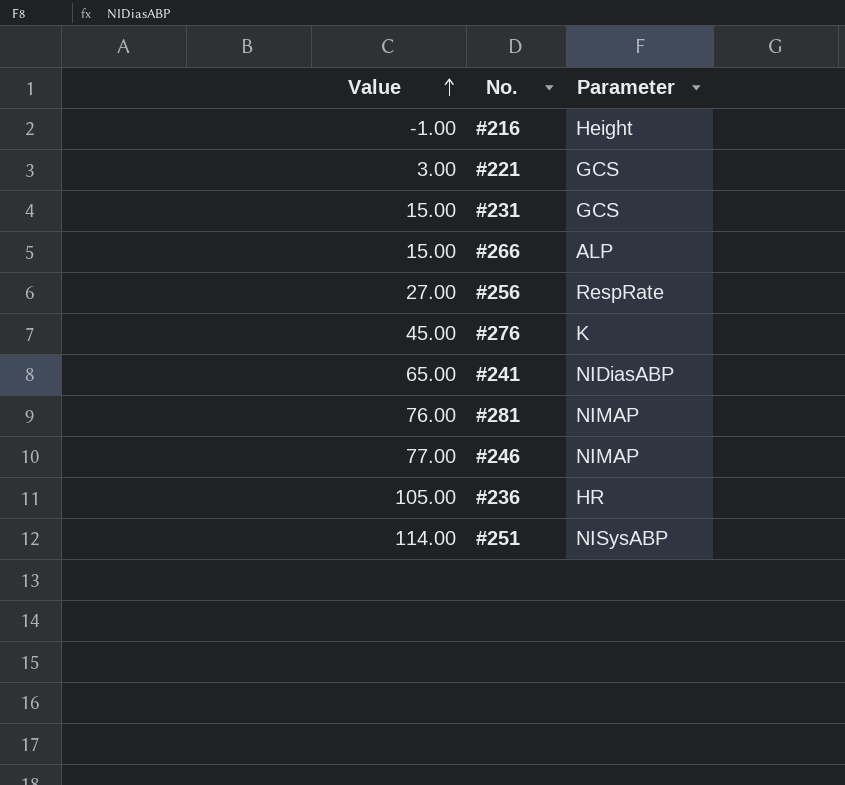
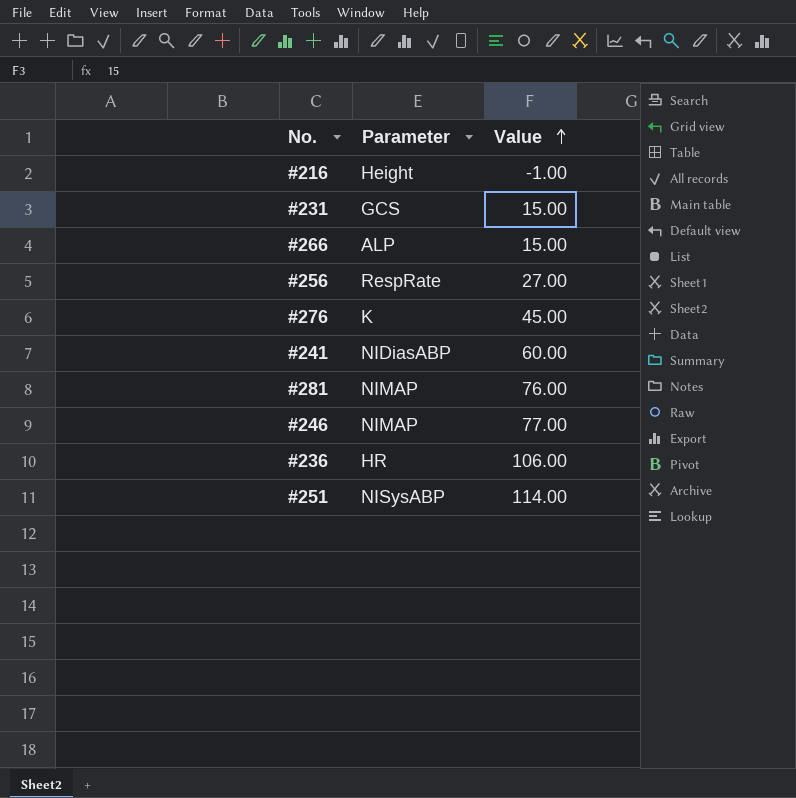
column Value | position: 1 -> 3
row #221: 3.00 | GCS -> none
#241 | Value: 65.00 -> 60.00
#236 | Value: 105.00 -> 106.00

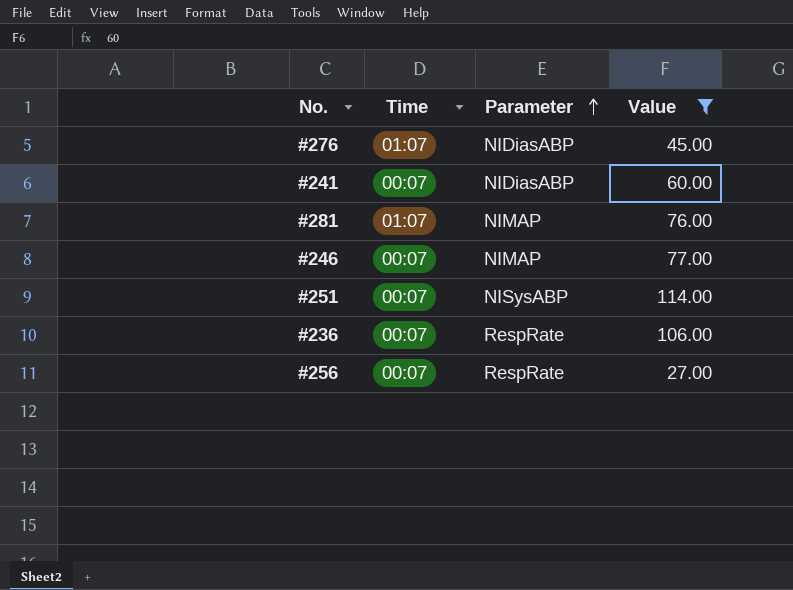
filter: none -> Value >= 27.00
row order: Value ascending -> Parameter ascending
column Time | position: none -> 2
#276 | Parameter: K -> NIDiasABP
#236 | Parameter: HR -> RespRate

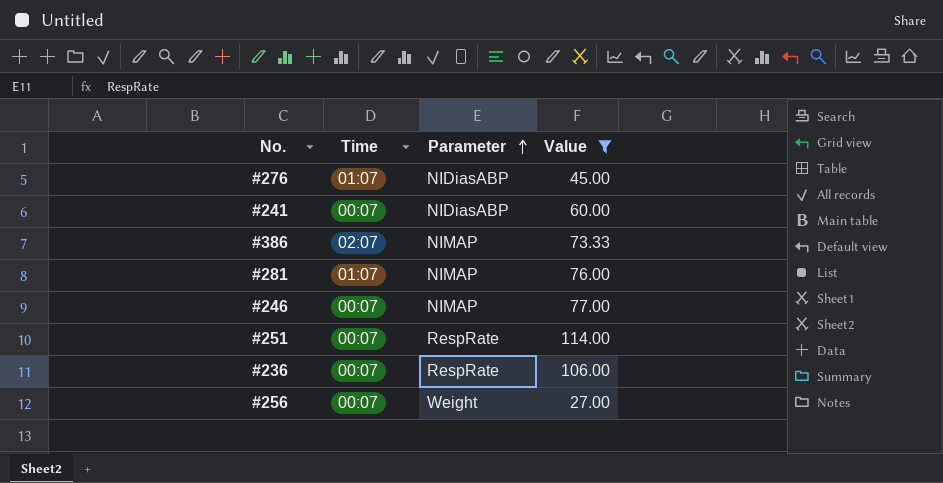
row #386: none -> 02:07 | NIMAP | 73.33
#251 | Parameter: NISysABP -> RespRate
#256 | Parameter: RespRate -> Weight

